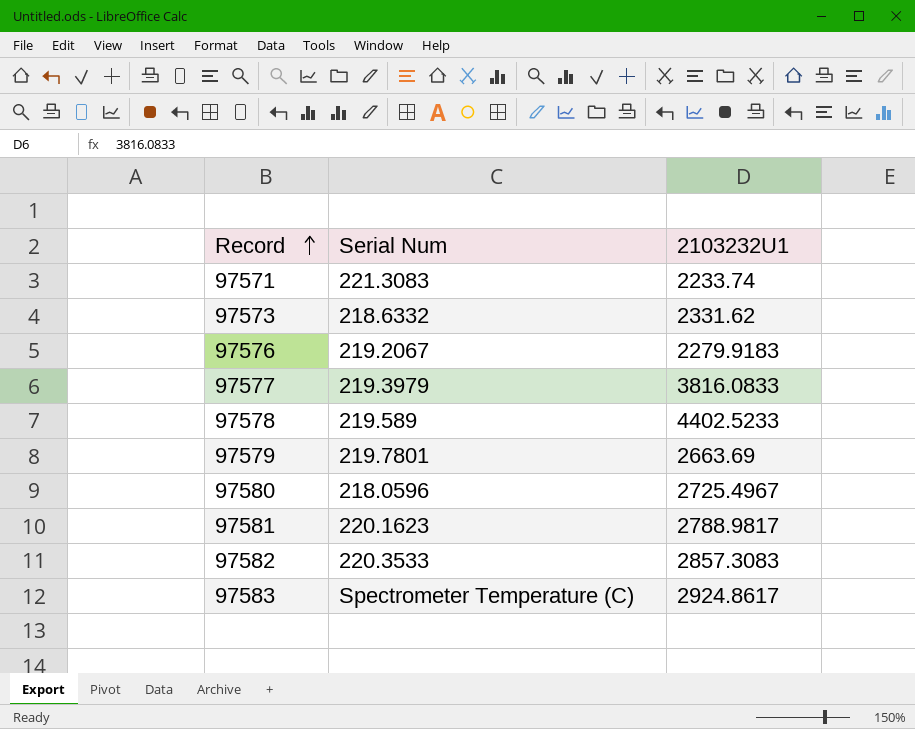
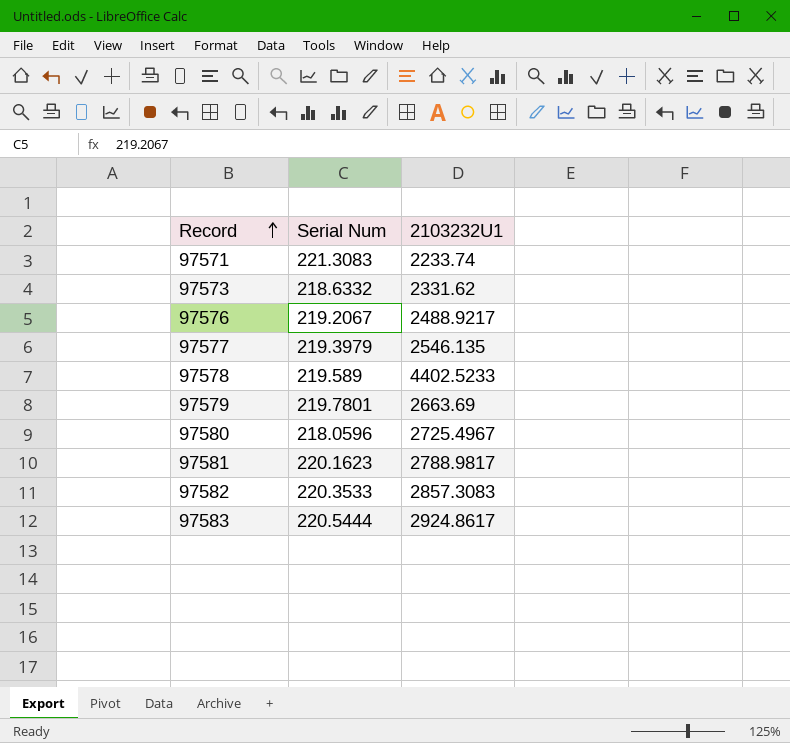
97576 | 2103232U1: 2279.9183 -> 2488.9217
97577 | 2103232U1: 3816.0833 -> 2546.135
97583 | Serial Num: Spectrometer Temperature (C) -> 220.5444

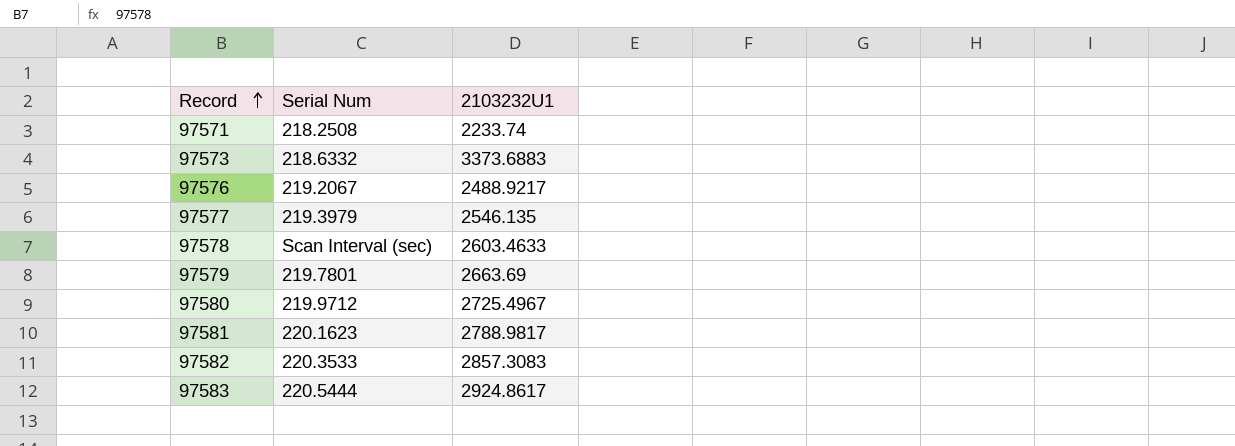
97571 | Serial Num: 221.3083 -> 218.2508
97573 | 2103232U1: 2331.62 -> 3373.6883
97578 | Serial Num: 219.589 -> Scan Interval (sec)
97578 | 2103232U1: 4402.5233 -> 2603.4633
97580 | Serial Num: 218.0596 -> 219.9712

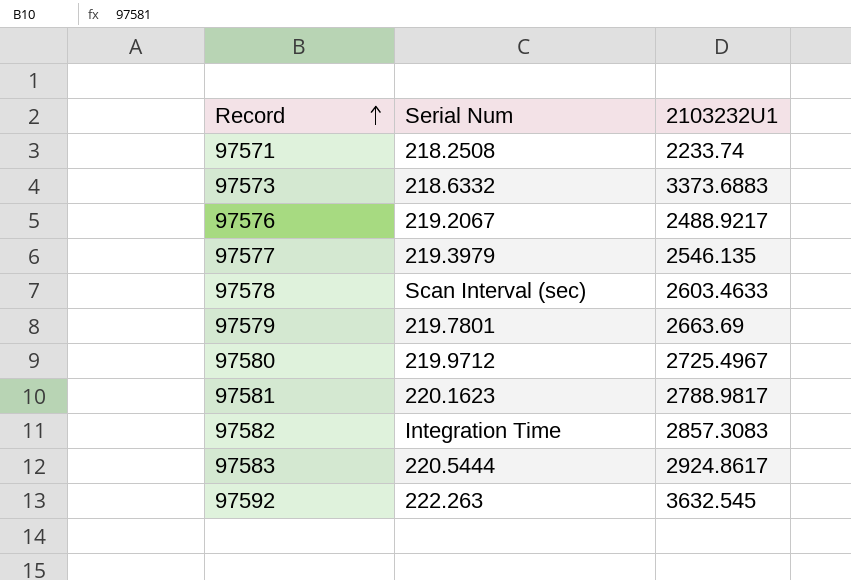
97582 | Serial Num: 220.3533 -> Integration Time
row 97592: none -> 222.263 | 3632.545

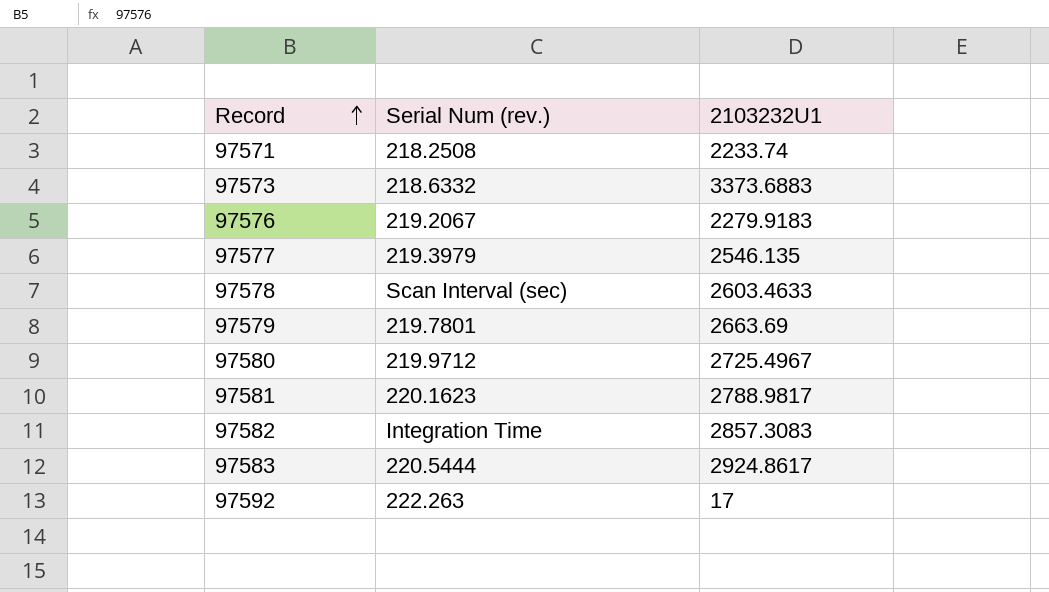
column name: Serial Num -> Serial Num (rev.)
97576 | 2103232U1: 2488.9217 -> 2279.9183
97592 | 2103232U1: 3632.545 -> 17

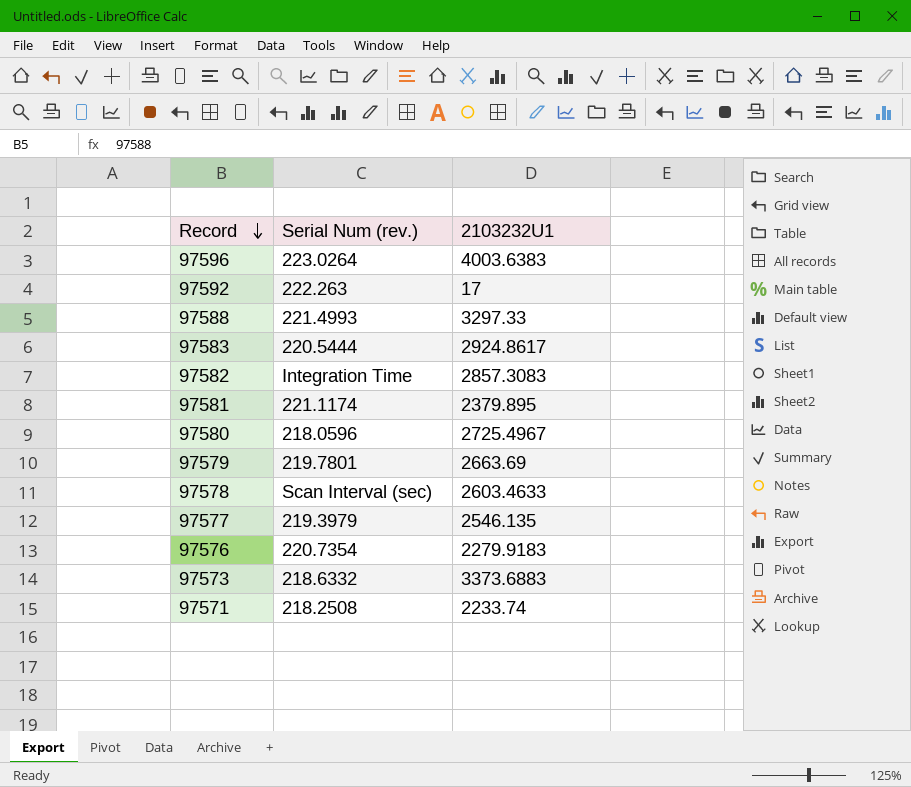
row order: Record ascending -> Record descending
row 97596: none -> 223.0264 | 4003.6383
row 97588: none -> 221.4993 | 3297.33
97581 | Serial Num (rev.): 220.1623 -> 221.1174
97581 | 2103232U1: 2788.9817 -> 2379.895
97580 | Serial Num (rev.): 219.9712 -> 218.0596
97576 | Serial Num (rev.): 219.2067 -> 220.7354

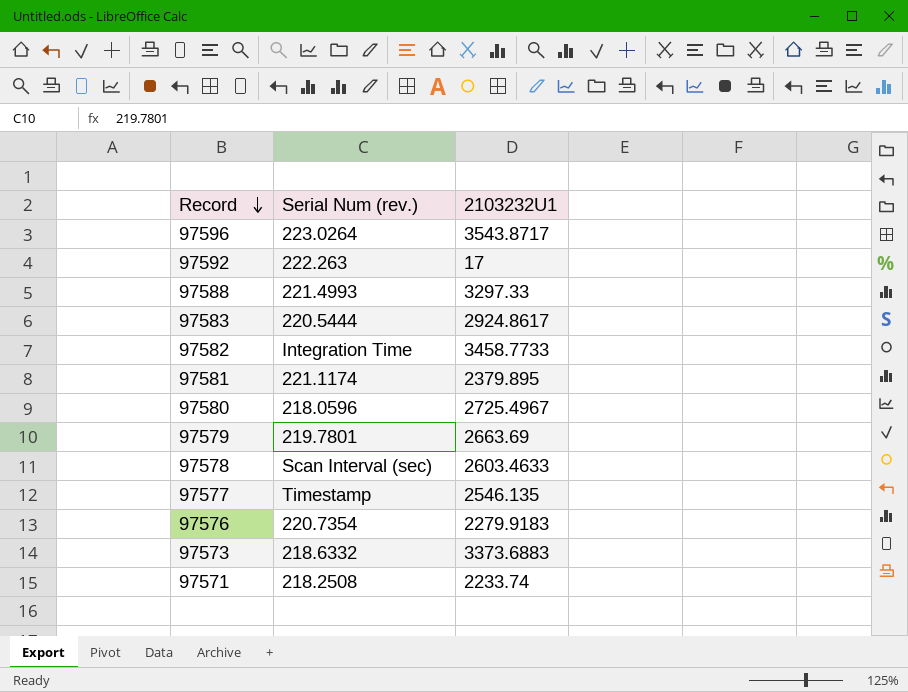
97596 | 2103232U1: 4003.6383 -> 3543.8717
97582 | 2103232U1: 2857.3083 -> 3458.7733
97577 | Serial Num (rev.): 219.3979 -> Timestamp

